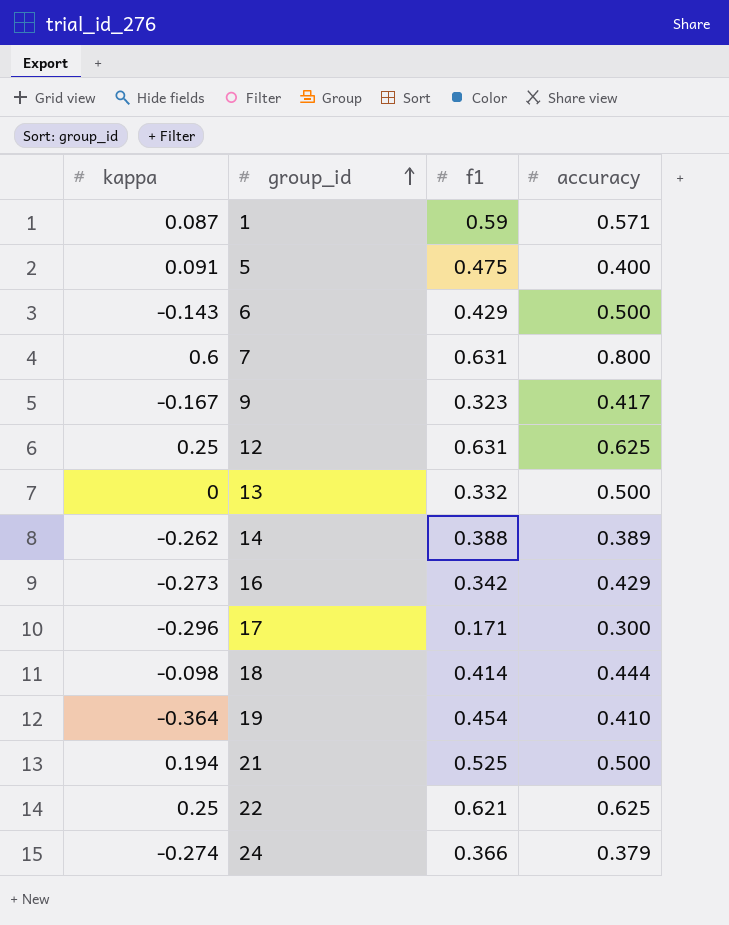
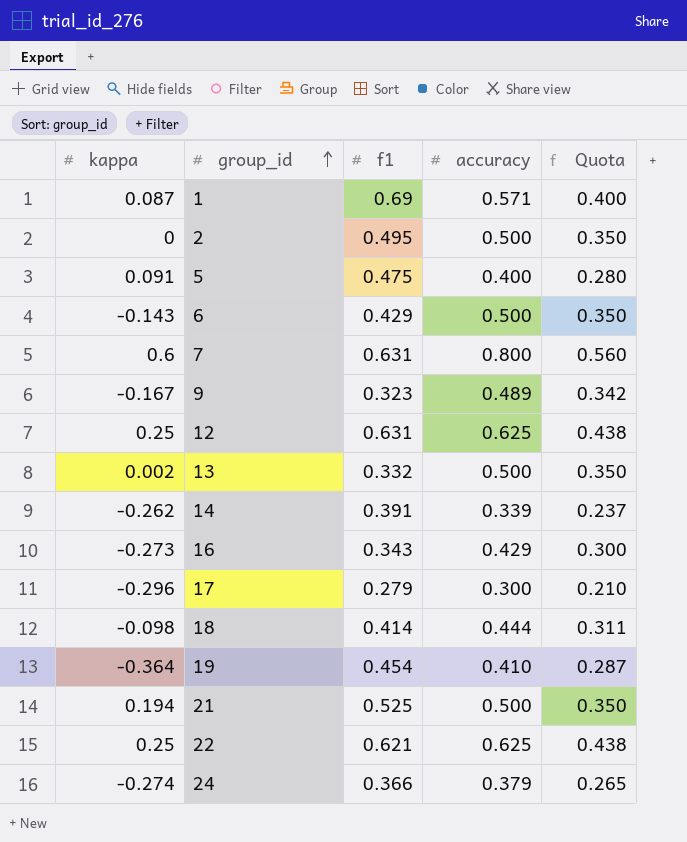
column Quota | formula: none -> [accuracy] * 0.7
1 | f1: 0.59 -> 0.69
row 2: none -> 0 | 0.495 | 0.500 | 0.350
9 | accuracy: 0.417 -> 0.489
13 | kappa: 0 -> 0.002
14 | f1: 0.388 -> 0.391
14 | accuracy: 0.389 -> 0.339
16 | f1: 0.342 -> 0.343
17 | f1: 0.171 -> 0.279

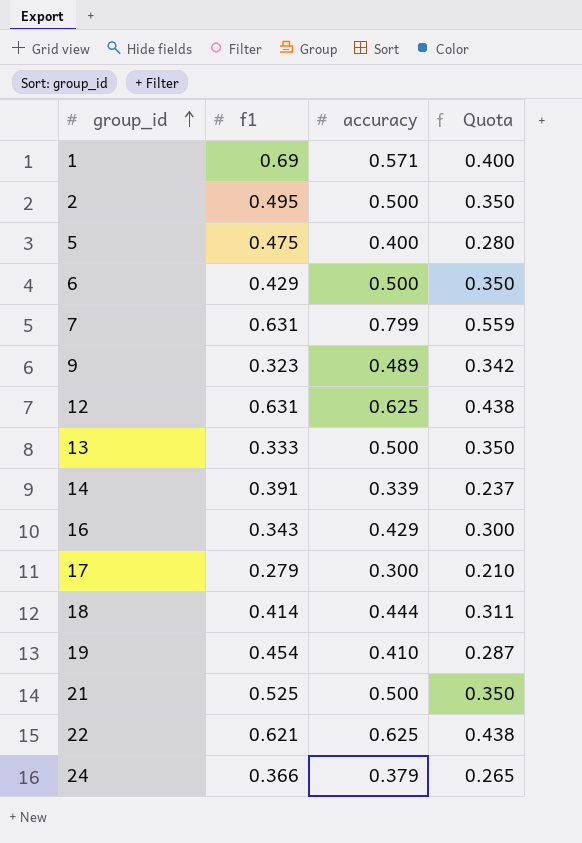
column kappa | position: 1 -> none
7 | accuracy: 0.800 -> 0.799
7 | Quota: 0.560 -> 0.559
13 | f1: 0.332 -> 0.333

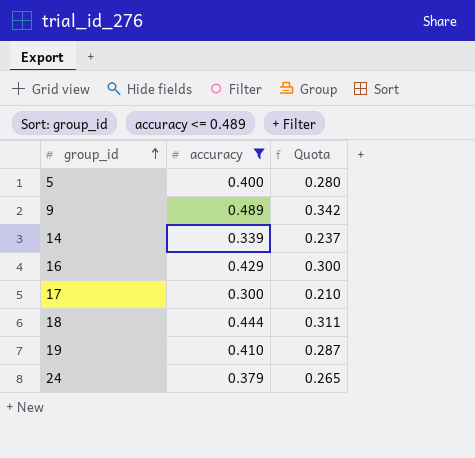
filter: none -> accuracy <= 0.489
column f1 | position: 2 -> none

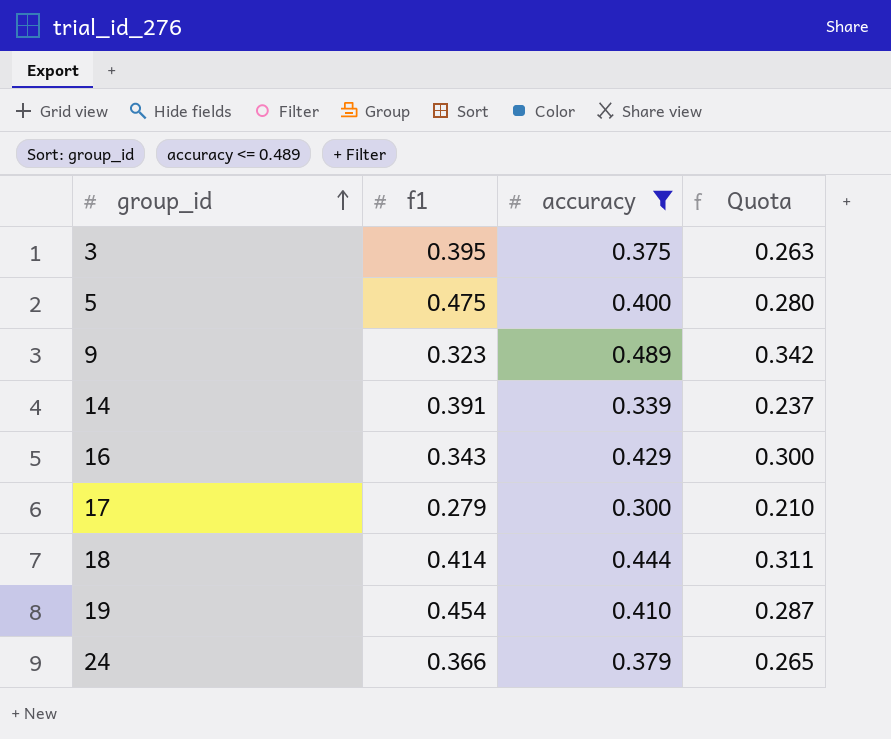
column f1 | position: none -> 2
row 3: none -> 0.395 | 0.375 | 0.263

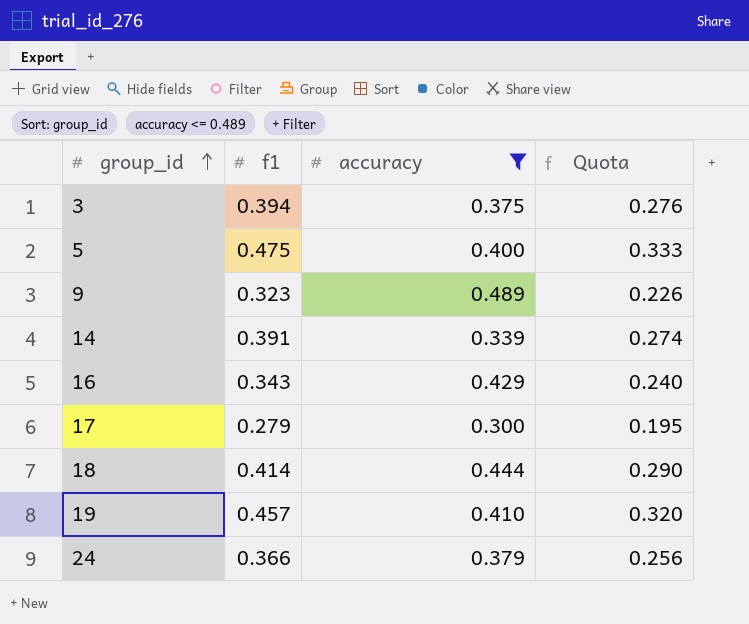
column Quota | formula: [accuracy] * 0.7 -> [f1] * 0.7
3 | f1: 0.395 -> 0.394
19 | f1: 0.454 -> 0.457

